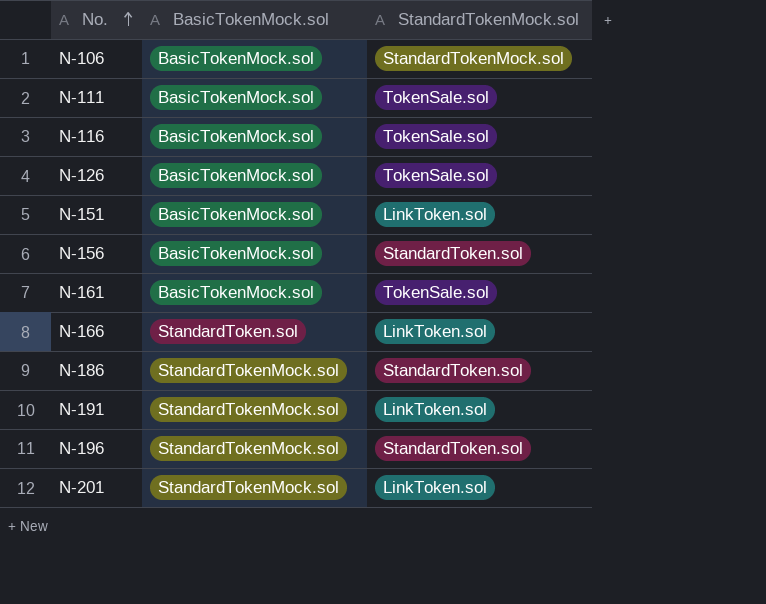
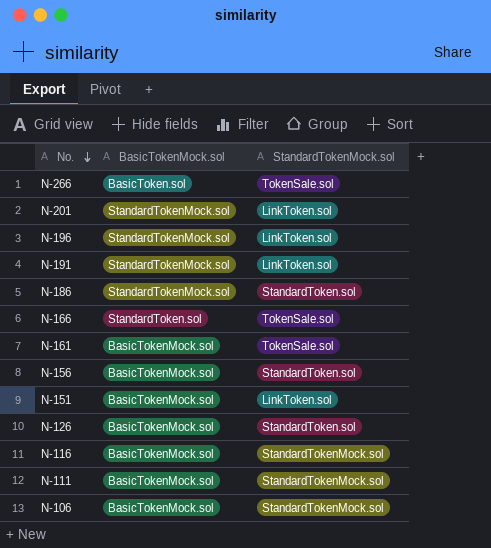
row order: No. ascending -> No. descending
row N-266: none -> BasicToken.sol | TokenSale.sol
N-196 | StandardTokenMock.sol: StandardToken.sol -> LinkToken.sol
N-166 | StandardTokenMock.sol: LinkToken.sol -> TokenSale.sol
N-126 | StandardTokenMock.sol: TokenSale.sol -> StandardToken.sol
N-116 | StandardTokenMock.sol: TokenSale.sol -> StandardTokenMock.sol
N-111 | StandardTokenMock.sol: TokenSale.sol -> StandardTokenMock.sol

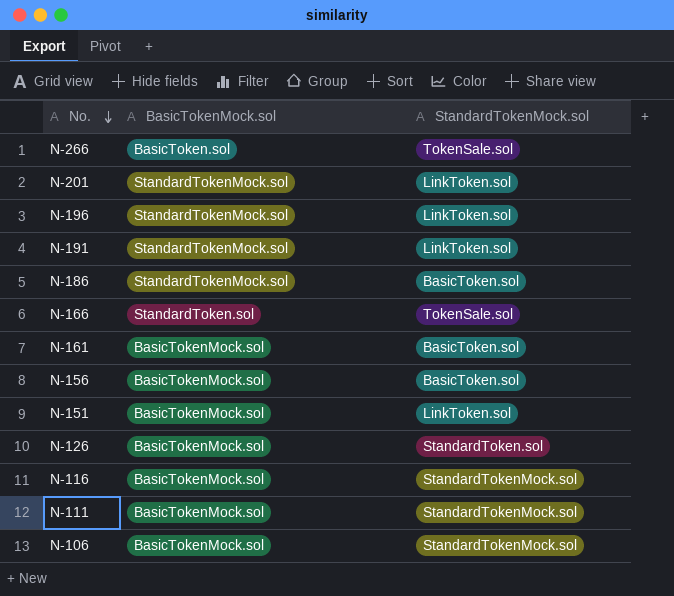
N-186 | StandardTokenMock.sol: StandardToken.sol -> BasicToken.sol
N-161 | StandardTokenMock.sol: TokenSale.sol -> BasicToken.sol
N-156 | StandardTokenMock.sol: StandardToken.sol -> BasicToken.sol

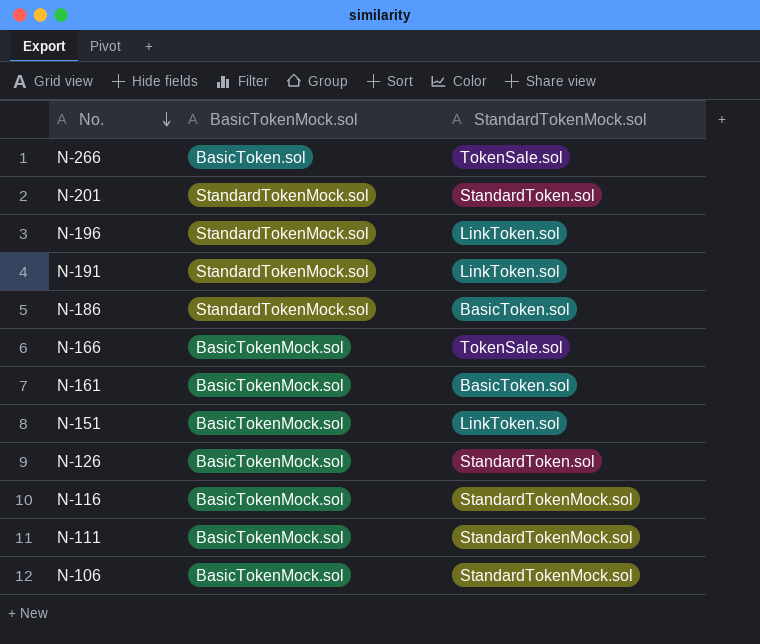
row N-156: BasicTokenMock.sol | BasicToken.sol -> none
N-201 | StandardTokenMock.sol: LinkToken.sol -> StandardToken.sol
N-166 | BasicTokenMock.sol: StandardToken.sol -> BasicTokenMock.sol

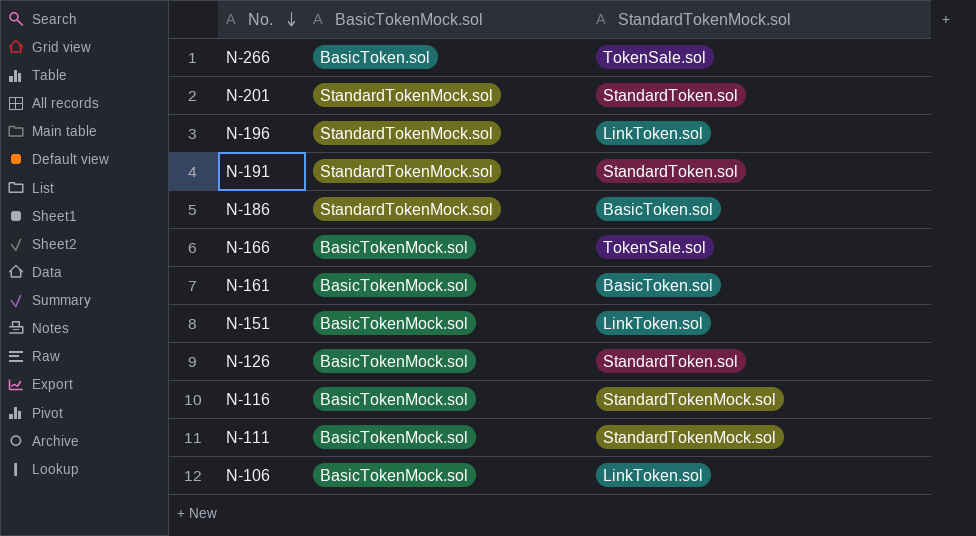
N-191 | StandardTokenMock.sol: LinkToken.sol -> StandardToken.sol
N-106 | StandardTokenMock.sol: StandardTokenMock.sol -> LinkToken.sol

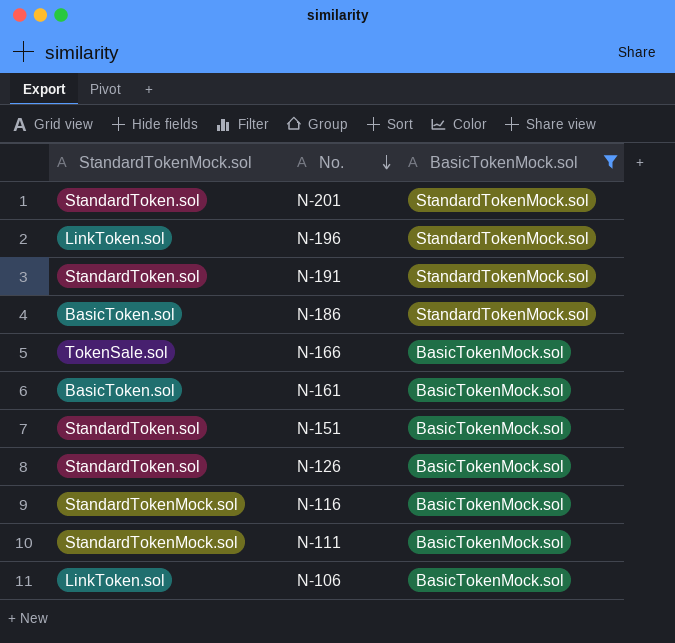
filter: none -> BasicTokenMock.sol != BasicToken.sol
column StandardTokenMock.sol | position: 3 -> 1
N-151 | StandardTokenMock.sol: LinkToken.sol -> StandardToken.sol

